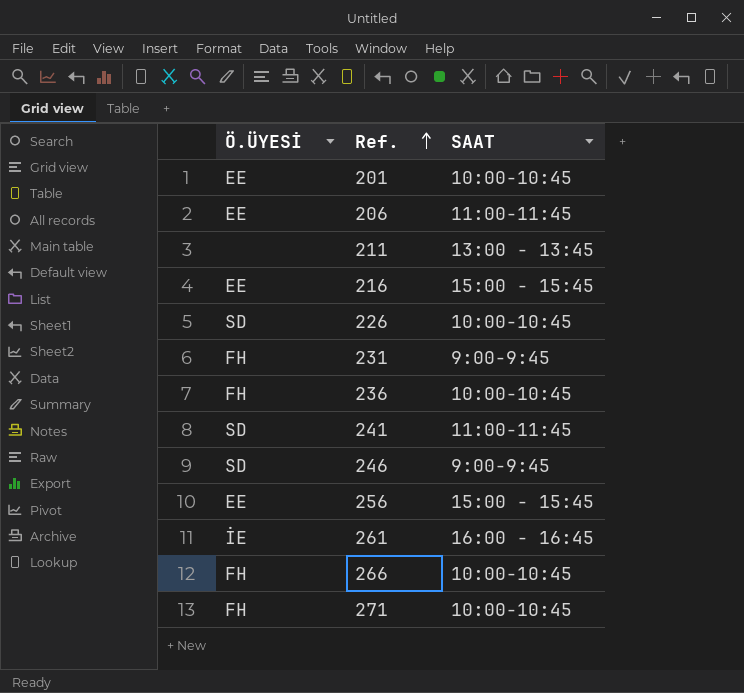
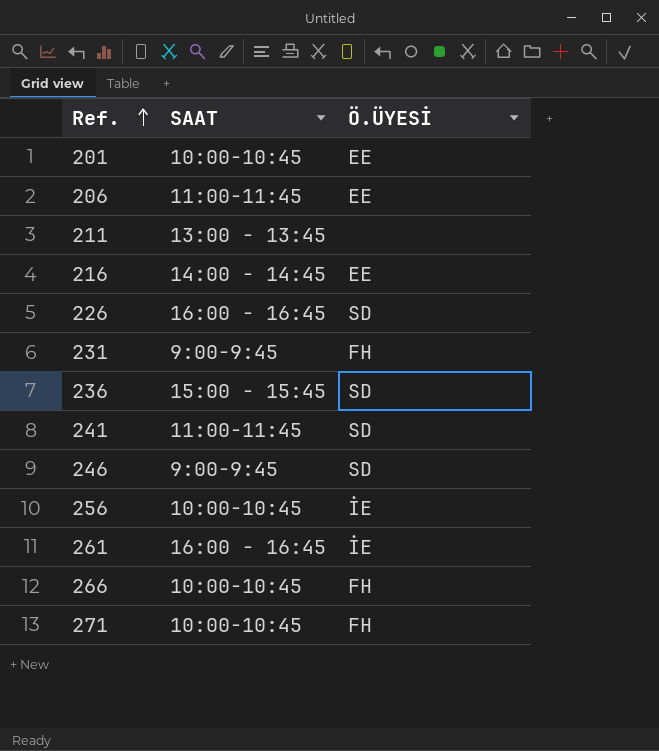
column Ö.ÜYESİ | position: 1 -> 3
216 | SAAT: 15:00 - 15:45 -> 14:00 - 14:45
226 | SAAT: 10:00-10:45 -> 16:00 - 16:45
236 | SAAT: 10:00-10:45 -> 15:00 - 15:45
236 | Ö.ÜYESİ: FH -> SD
256 | SAAT: 15:00 - 15:45 -> 10:00-10:45
256 | Ö.ÜYESİ: EE -> İE

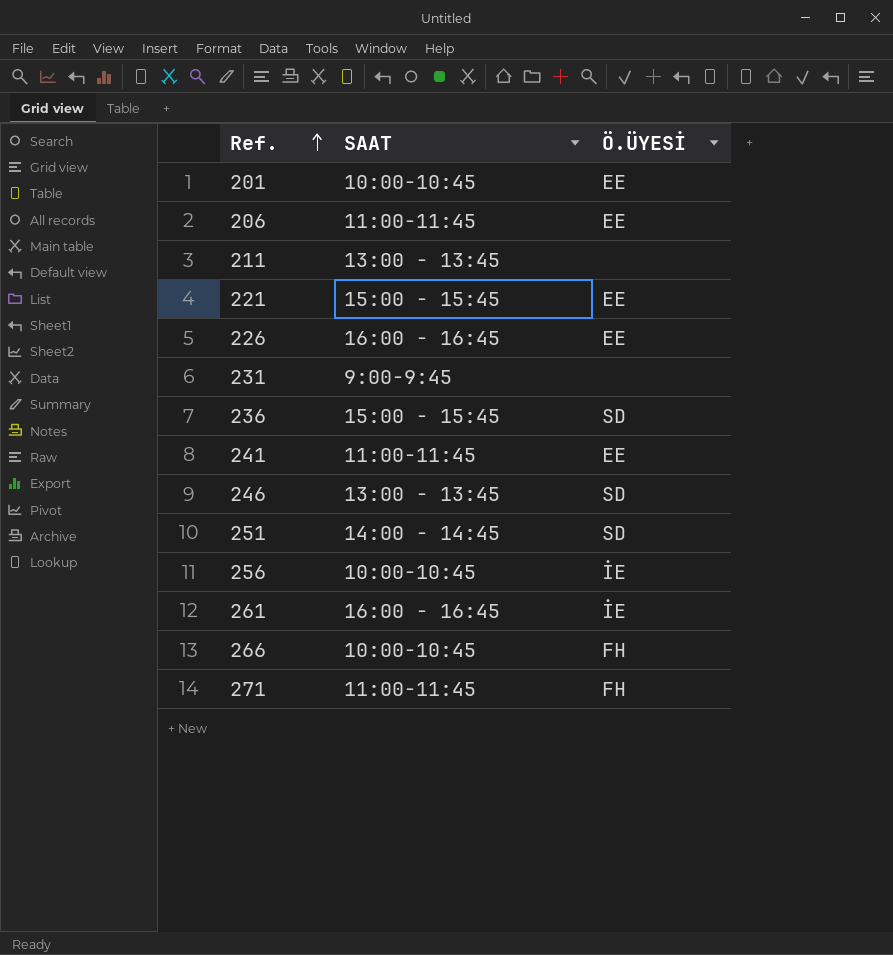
row 216: 14:00 - 14:45 | EE -> none
row 221: none -> 15:00 - 15:45 | EE
226 | Ö.ÜYESİ: SD -> EE
231 | Ö.ÜYESİ: FH -> none
241 | Ö.ÜYESİ: SD -> EE
246 | SAAT: 9:00-9:45 -> 13:00 - 13:45
row 251: none -> 14:00 - 14:45 | SD
271 | SAAT: 10:00-10:45 -> 11:00-11:45

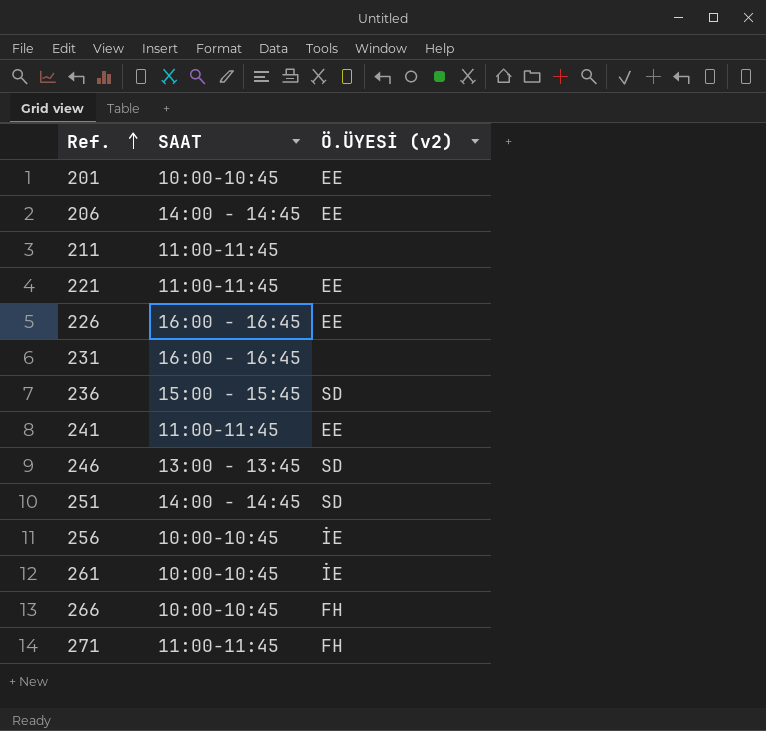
column name: Ö.ÜYESİ -> Ö.ÜYESİ (v2)
206 | SAAT: 11:00-11:45 -> 14:00 - 14:45
211 | SAAT: 13:00 - 13:45 -> 11:00-11:45
221 | SAAT: 15:00 - 15:45 -> 11:00-11:45
231 | SAAT: 9:00-9:45 -> 16:00 - 16:45
261 | SAAT: 16:00 - 16:45 -> 10:00-10:45

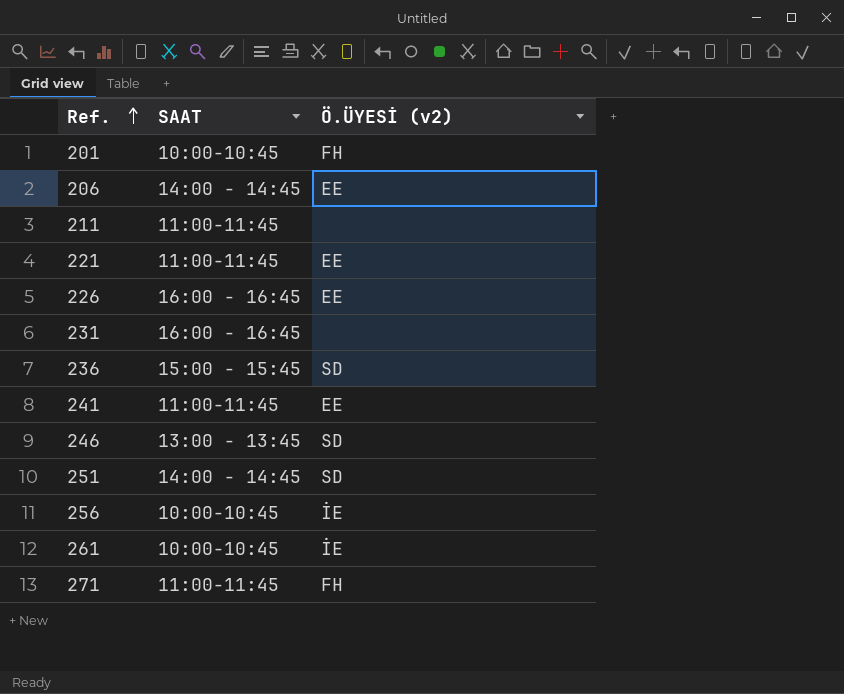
row 266: 10:00-10:45 | FH -> none
201 | Ö.ÜYESİ (v2): EE -> FH

